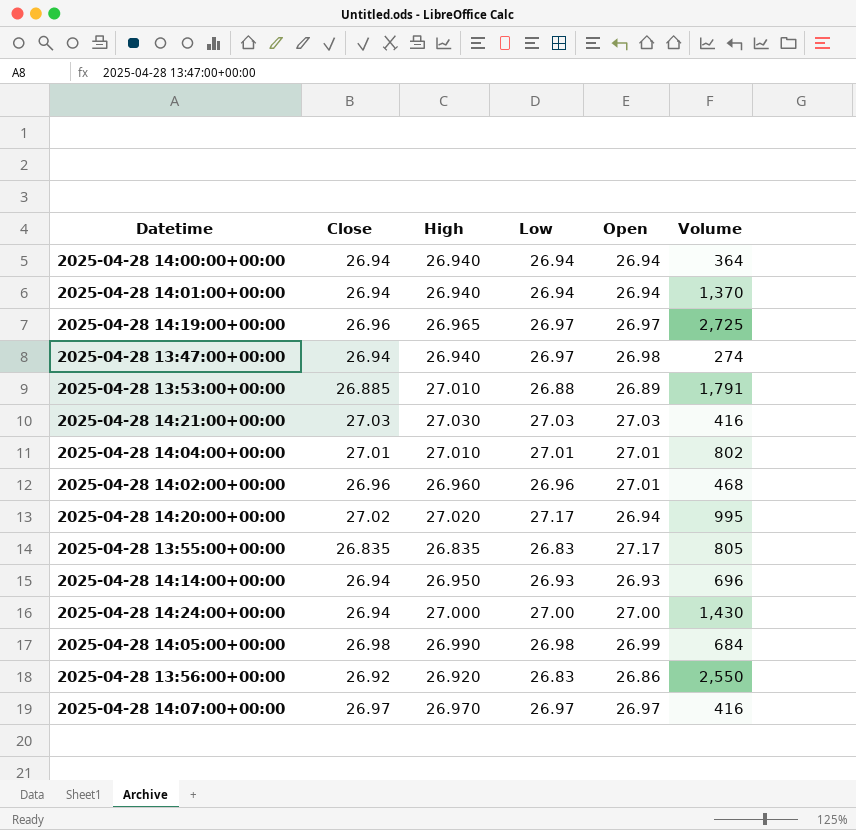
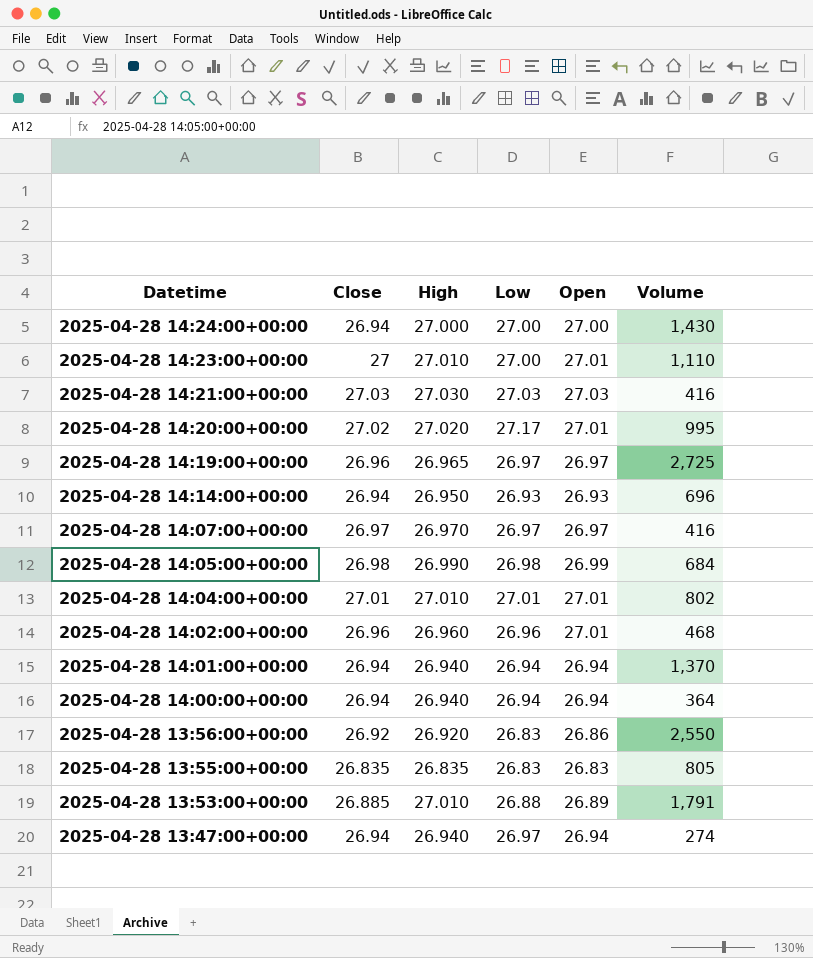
row order: none -> Datetime descending
row 2025-04-28 14:23:00+00:00: none -> 27 | 27.010 | 27.00 | 27.01 | 1,110
2025-04-28 14:20:00+00:00 | Open: 26.94 -> 27.01
2025-04-28 13:55:00+00:00 | Open: 27.17 -> 26.83
2025-04-28 13:47:00+00:00 | Open: 26.98 -> 26.94

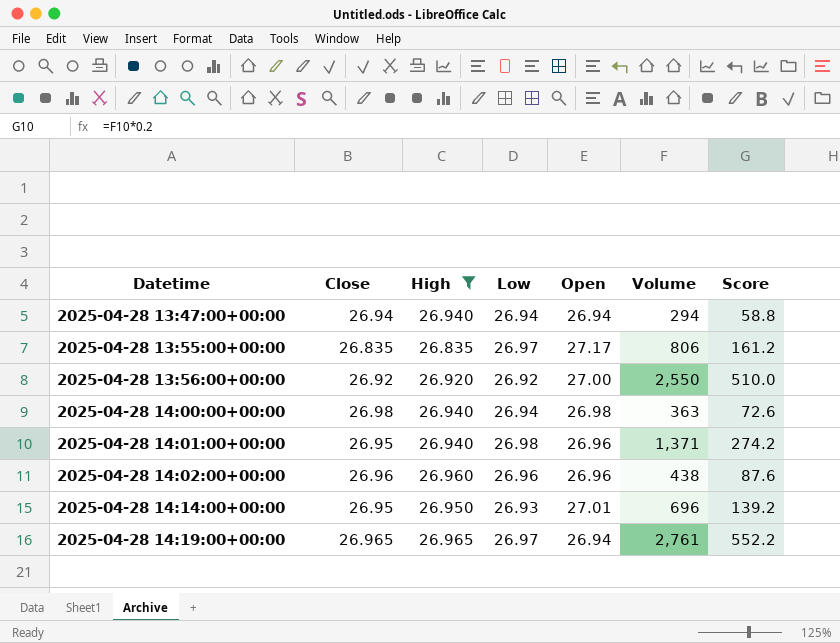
filter: none -> High <= 26.965
row order: Datetime descending -> Datetime ascending
column Score | formula: none -> [Volume] * 0.2
2025-04-28 13:47:00+00:00 | Low: 26.97 -> 26.94
2025-04-28 13:47:00+00:00 | Volume: 274 -> 294
2025-04-28 13:55:00+00:00 | Low: 26.83 -> 26.97
2025-04-28 13:55:00+00:00 | Open: 26.83 -> 27.17
2025-04-28 13:55:00+00:00 | Volume: 805 -> 806
2025-04-28 13:56:00+00:00 | Low: 26.83 -> 26.92
2025-04-28 13:56:00+00:00 | Open: 26.86 -> 27.00
2025-04-28 14:00:00+00:00 | Close: 26.94 -> 26.98
2025-04-28 14:00:00+00:00 | Open: 26.94 -> 26.98
2025-04-28 14:00:00+00:00 | Volume: 364 -> 363
2025-04-28 14:01:00+00:00 | Close: 26.94 -> 26.95
2025-04-28 14:01:00+00:00 | Low: 26.94 -> 26.98
2025-04-28 14:01:00+00:00 | Open: 26.94 -> 26.96
2025-04-28 14:01:00+00:00 | Volume: 1,370 -> 1,371
2025-04-28 14:02:00+00:00 | Open: 27.01 -> 26.96
2025-04-28 14:02:00+00:00 | Volume: 468 -> 438
2025-04-28 14:14:00+00:00 | Close: 26.94 -> 26.95
2025-04-28 14:14:00+00:00 | Open: 26.93 -> 27.01
2025-04-28 14:19:00+00:00 | Close: 26.96 -> 26.965
2025-04-28 14:19:00+00:00 | Open: 26.97 -> 26.94
2025-04-28 14:19:00+00:00 | Volume: 2,725 -> 2,761

